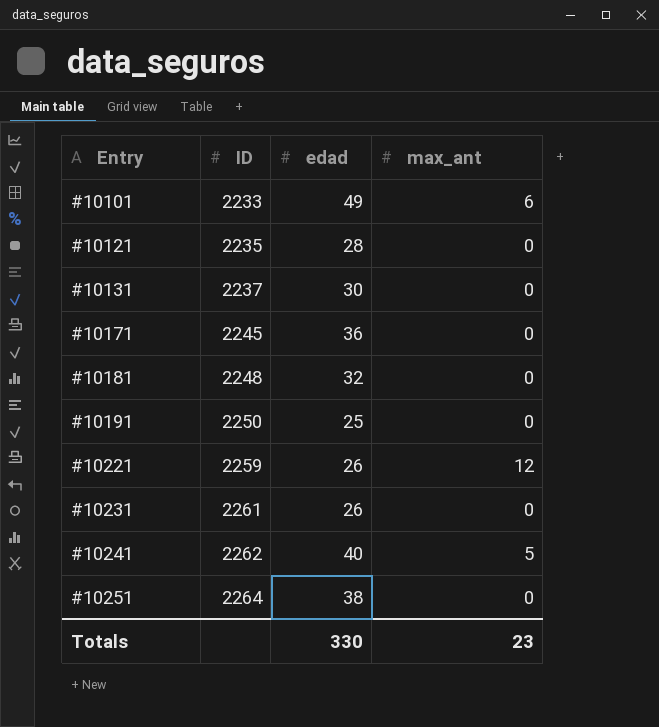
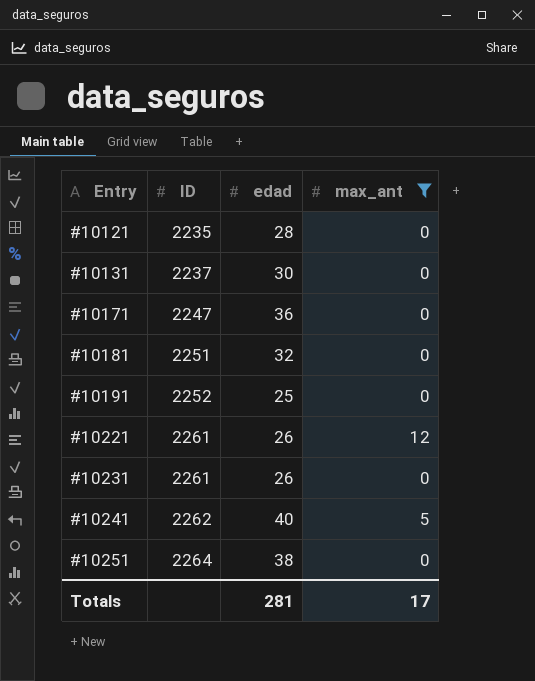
filter: none -> max_ant != 6
#10171 | ID: 2245 -> 2247
#10181 | ID: 2248 -> 2251
#10191 | ID: 2250 -> 2252
#10221 | ID: 2259 -> 2261
Totals | edad: 330 -> 281
Totals | max_ant: 23 -> 17

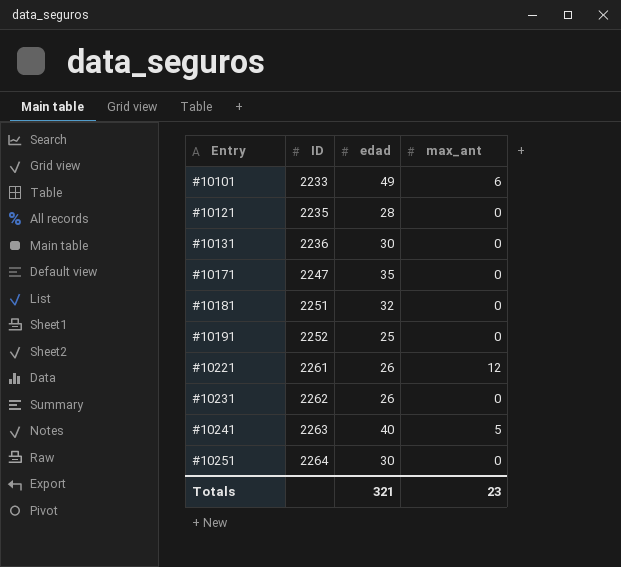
filter: max_ant != 6 -> none
#10131 | ID: 2237 -> 2236
#10171 | edad: 36 -> 35
#10231 | ID: 2261 -> 2262
#10241 | ID: 2262 -> 2263
#10251 | edad: 38 -> 30
Totals | edad: 281 -> 321
Totals | max_ant: 17 -> 23

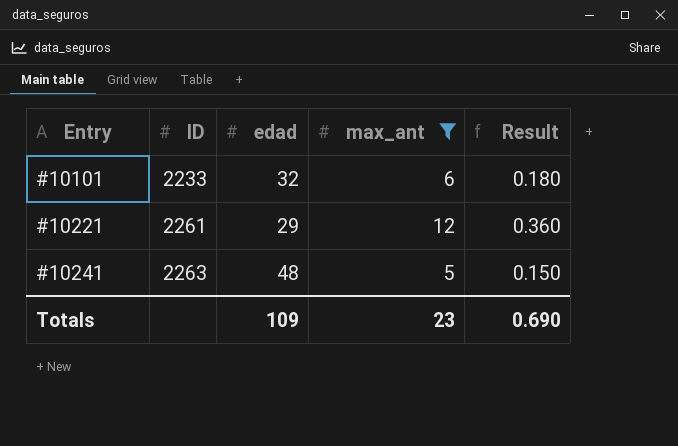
filter: none -> max_ant != 0
column Result | formula: none -> [max_ant] * 0.03
#10101 | edad: 49 -> 32
#10221 | edad: 26 -> 29
#10241 | edad: 40 -> 48
Totals | edad: 321 -> 109

